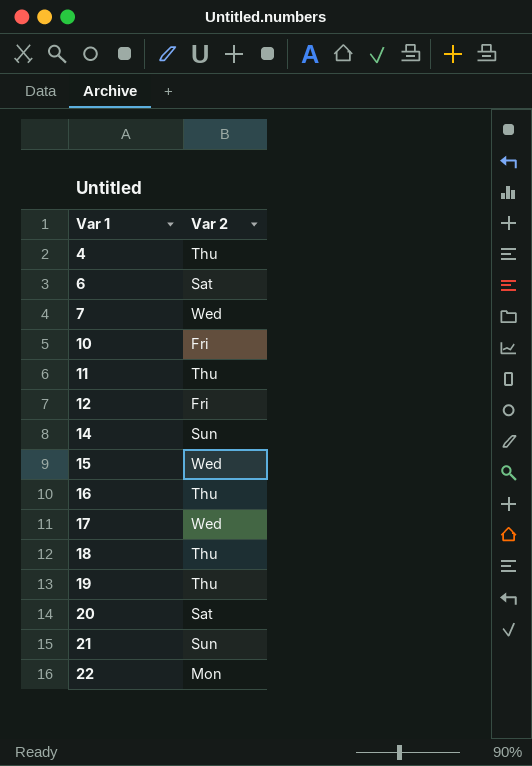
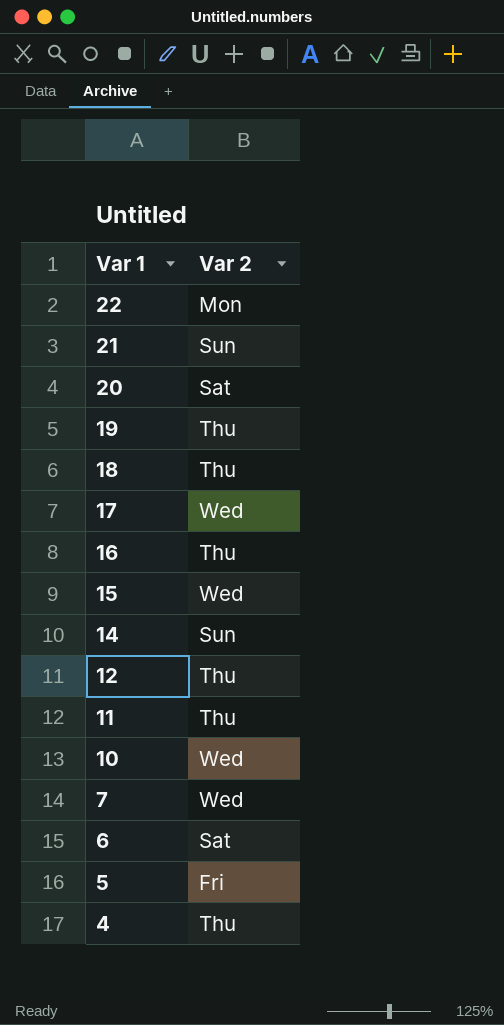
row order: Var 1 ascending -> Var 1 descending
12 | Var 2: Fri -> Thu
10 | Var 2: Fri -> Wed
row 5: none -> Fri

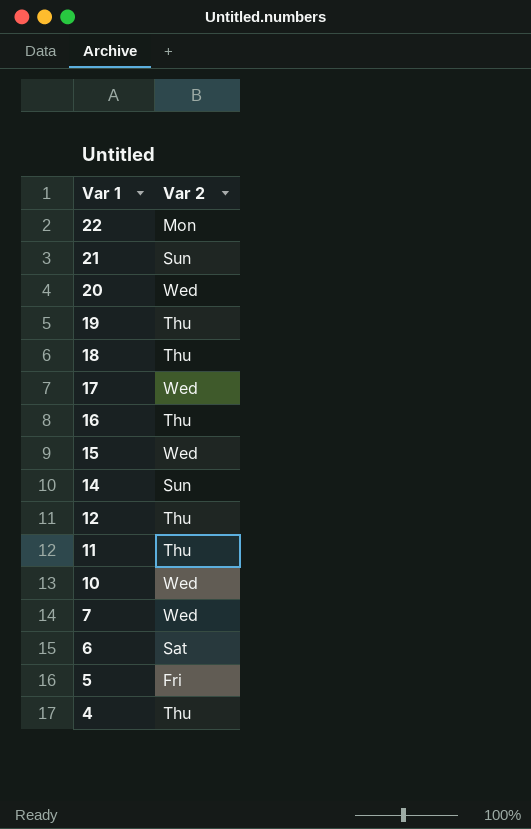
20 | Var 2: Sat -> Wed

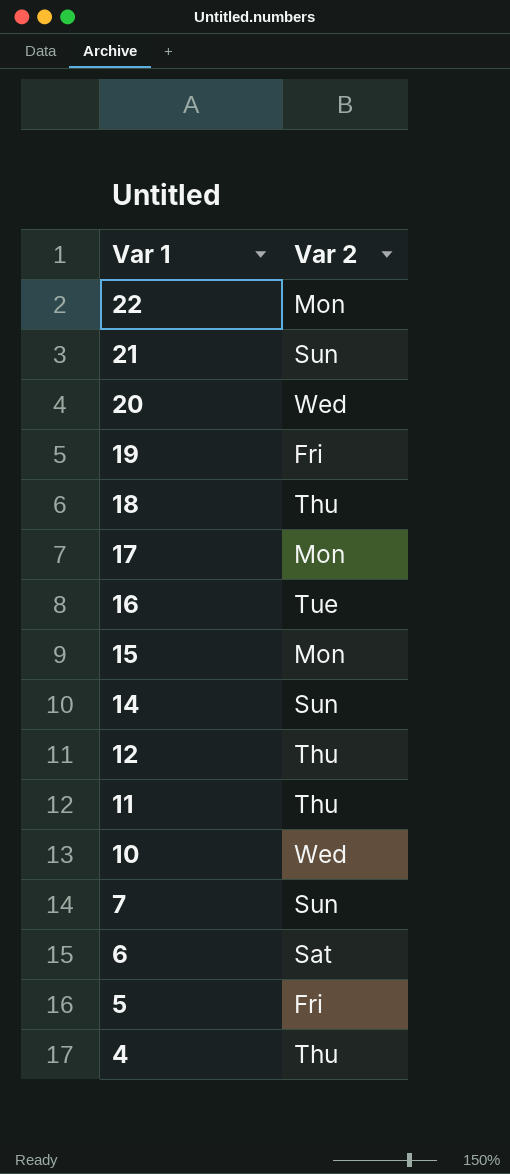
19 | Var 2: Thu -> Fri
17 | Var 2: Wed -> Mon
16 | Var 2: Thu -> Tue
15 | Var 2: Wed -> Mon
7 | Var 2: Wed -> Sun

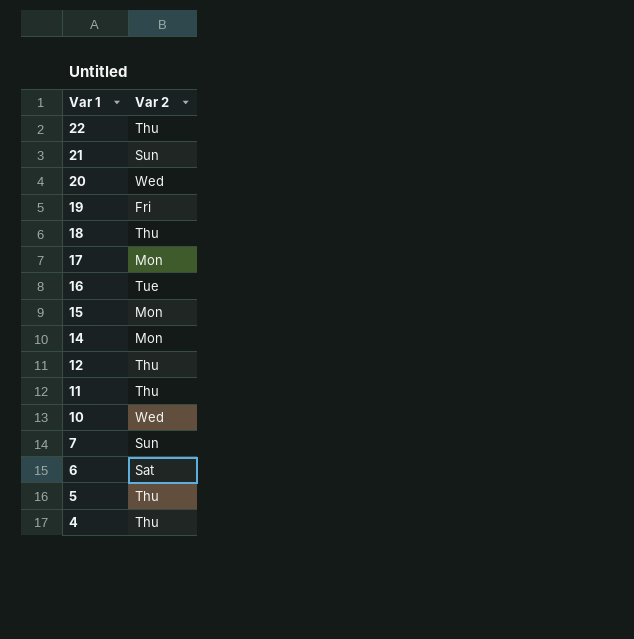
22 | Var 2: Mon -> Thu
14 | Var 2: Sun -> Mon
5 | Var 2: Fri -> Thu

